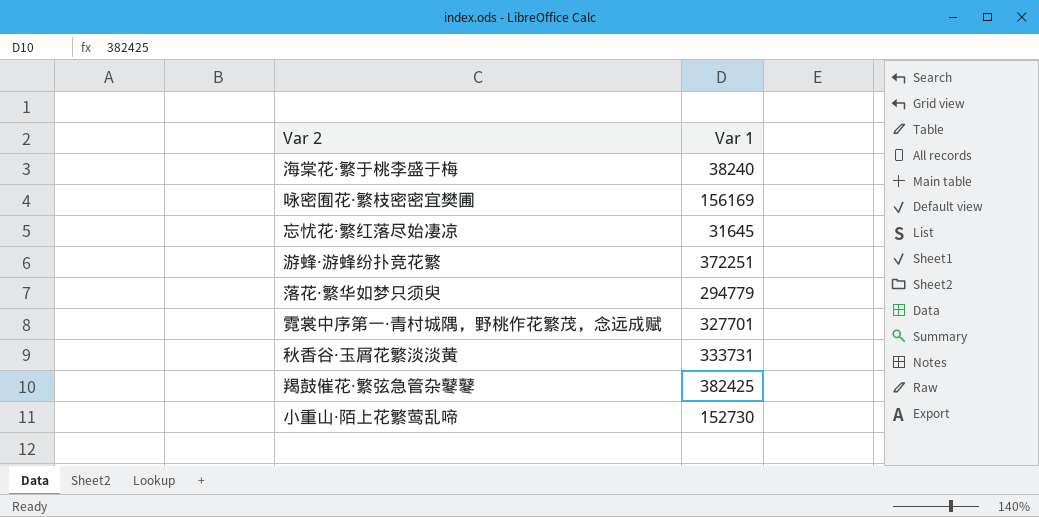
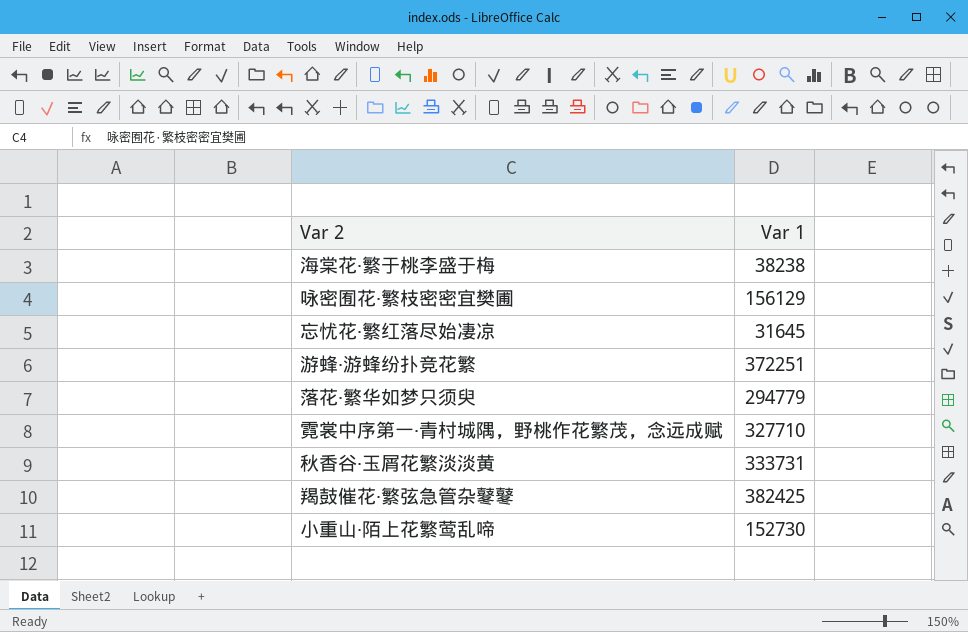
海棠花·繁于桃李盛于梅 | Var 1: 38240 -> 38238
咏密囿花·繁枝密密宜樊圃 | Var 1: 156169 -> 156129
霓裳中序第一·青村城隅，野桃作花繁茂，念远成赋 | Var 1: 327701 -> 327710

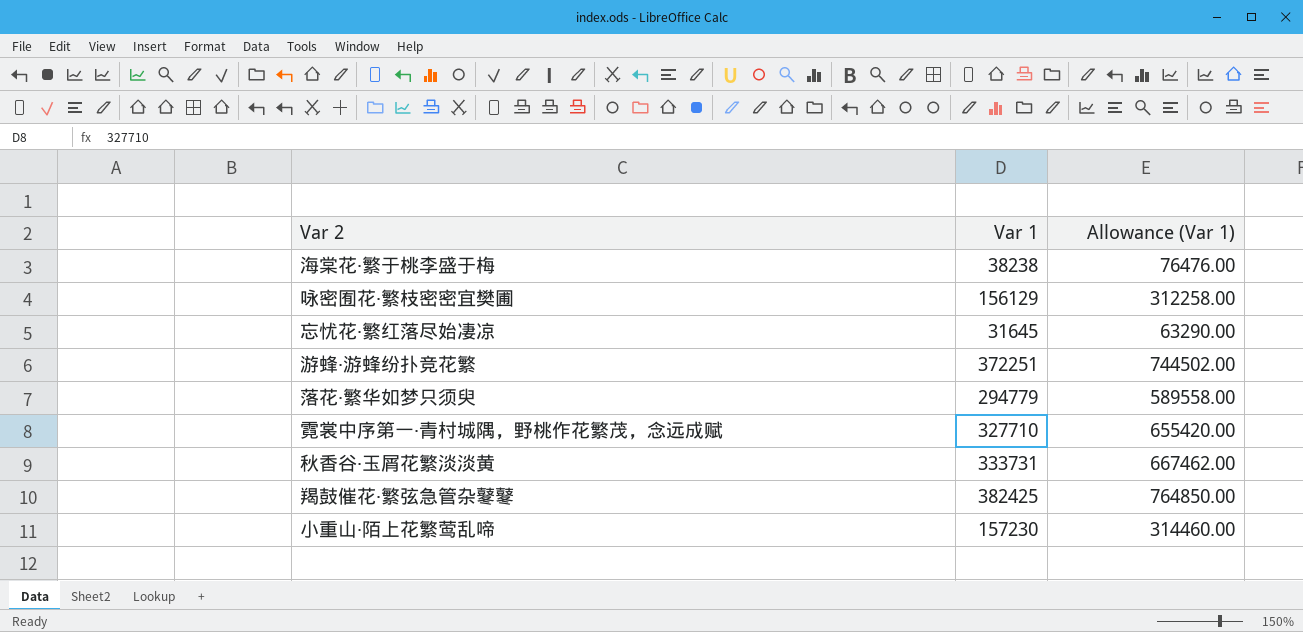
column Allowance (Var 1) | formula: none -> [Var 1] * 2
小重山·陌上花繁莺乱啼 | Var 1: 152730 -> 157230

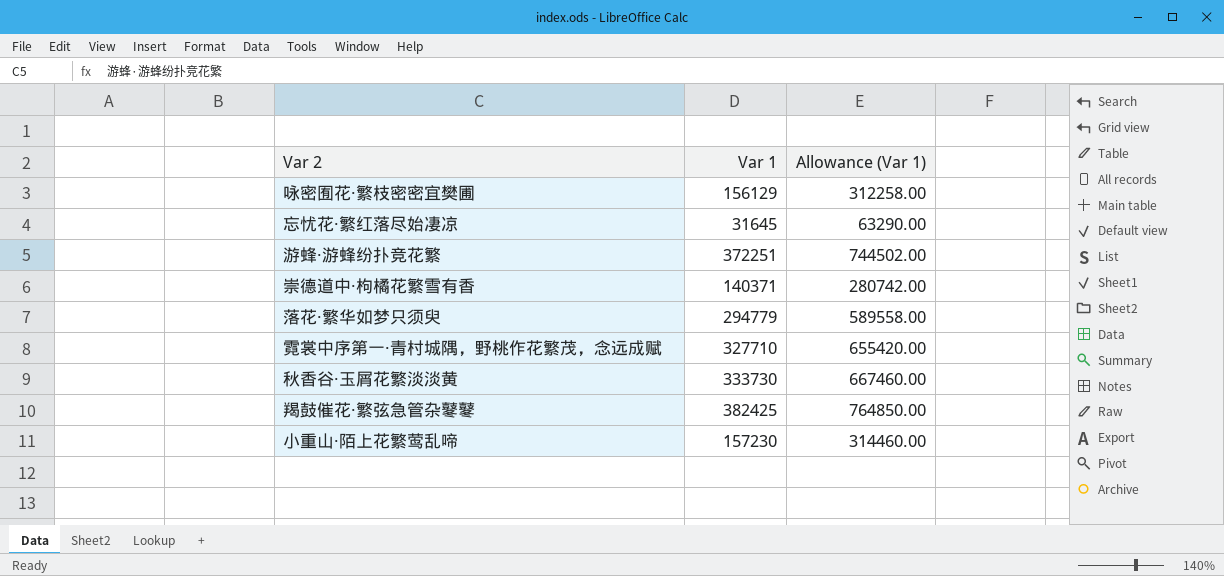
row 海棠花·繁于桃李盛于梅: 38238 | 76476.00 -> none
row 崇德道中·枸橘花繁雪有香: none -> 140371 | 280742.00
秋香谷·玉屑花繁淡淡黄 | Var 1: 333731 -> 333730
秋香谷·玉屑花繁淡淡黄 | Allowance (Var 1): 667462.00 -> 667460.00

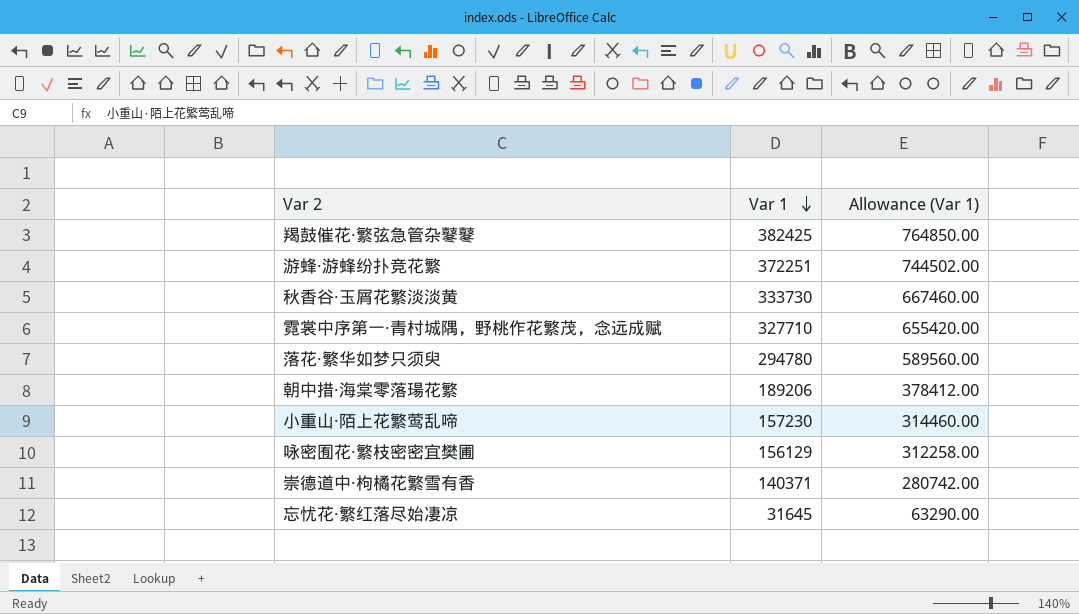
row order: none -> Var 1 descending
落花·繁华如梦只须臾 | Var 1: 294779 -> 294780
落花·繁华如梦只须臾 | Allowance (Var 1): 589558.00 -> 589560.00
row 朝中措·海棠零落瑒花繁: none -> 189206 | 378412.00

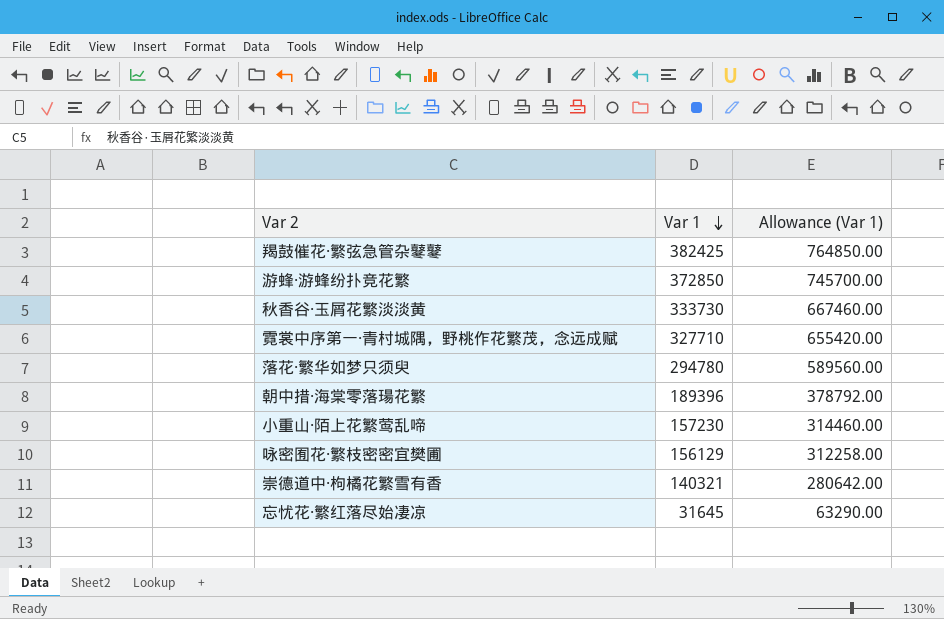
游蜂·游蜂纷扑竞花繁 | Var 1: 372251 -> 372850
游蜂·游蜂纷扑竞花繁 | Allowance (Var 1): 744502.00 -> 745700.00
朝中措·海棠零落瑒花繁 | Var 1: 189206 -> 189396
朝中措·海棠零落瑒花繁 | Allowance (Var 1): 378412.00 -> 378792.00
崇德道中·枸橘花繁雪有香 | Var 1: 140371 -> 140321
崇德道中·枸橘花繁雪有香 | Allowance (Var 1): 280742.00 -> 280642.00

